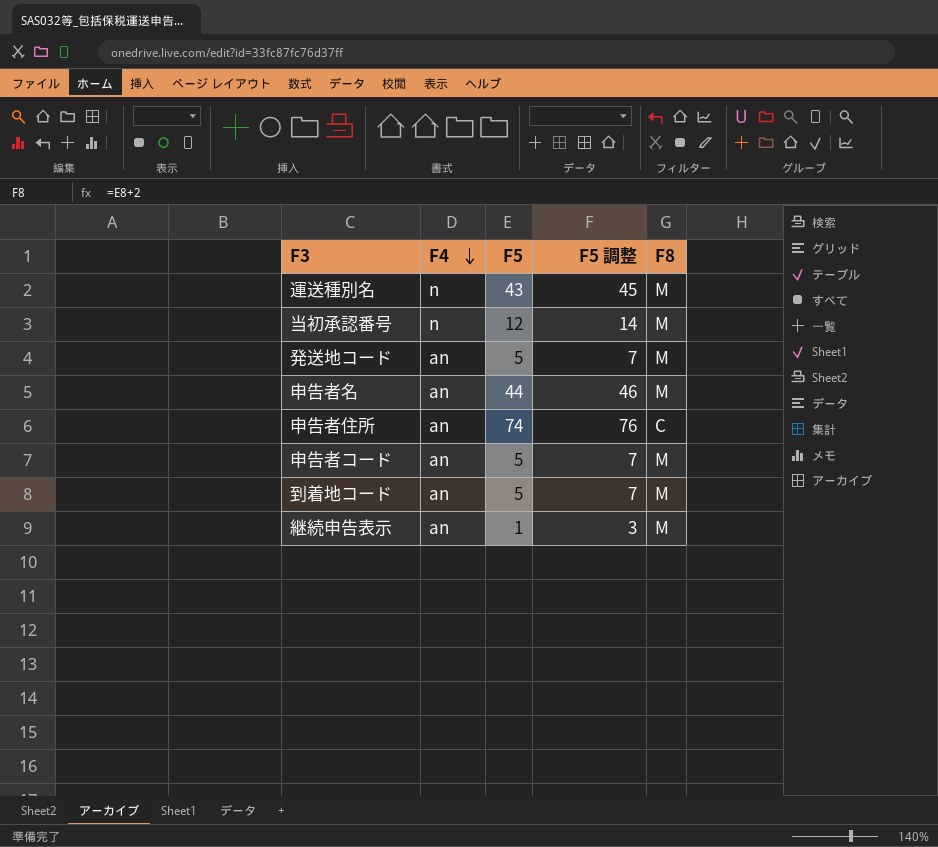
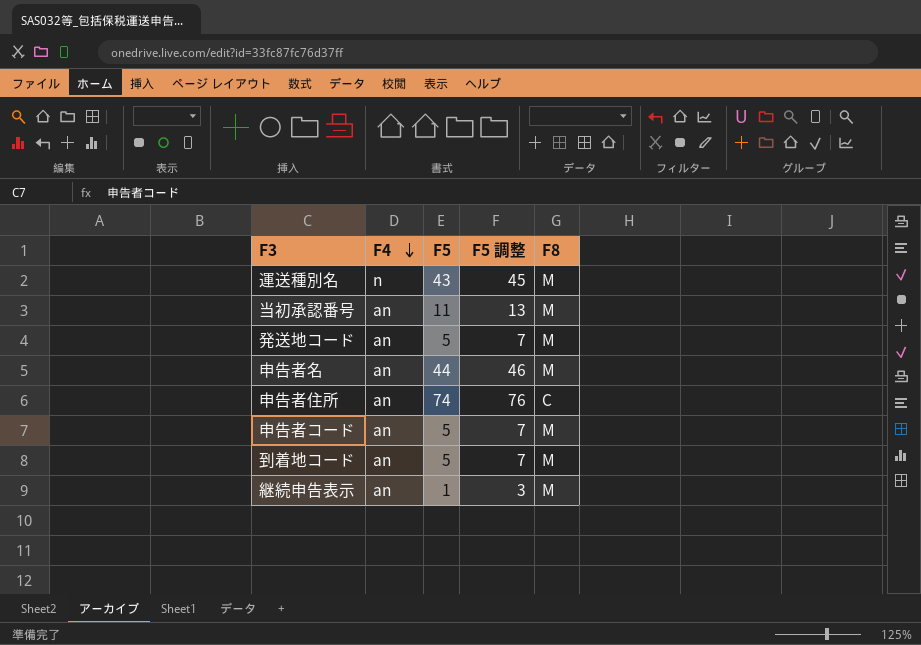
当初承認番号 | F4: n -> an
当初承認番号 | F5: 12 -> 11
当初承認番号 | F5 調整: 14 -> 13

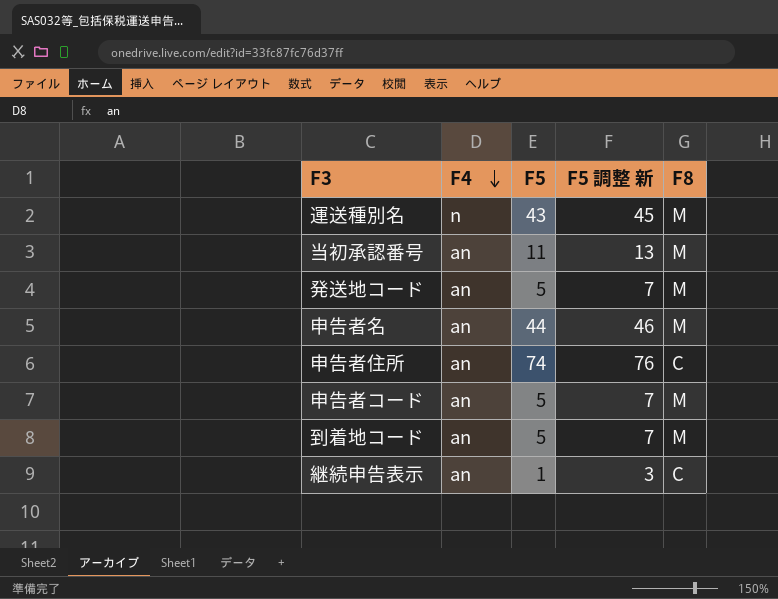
column name: F5 調整 -> F5 調整 新
継続申告表示 | F8: M -> C

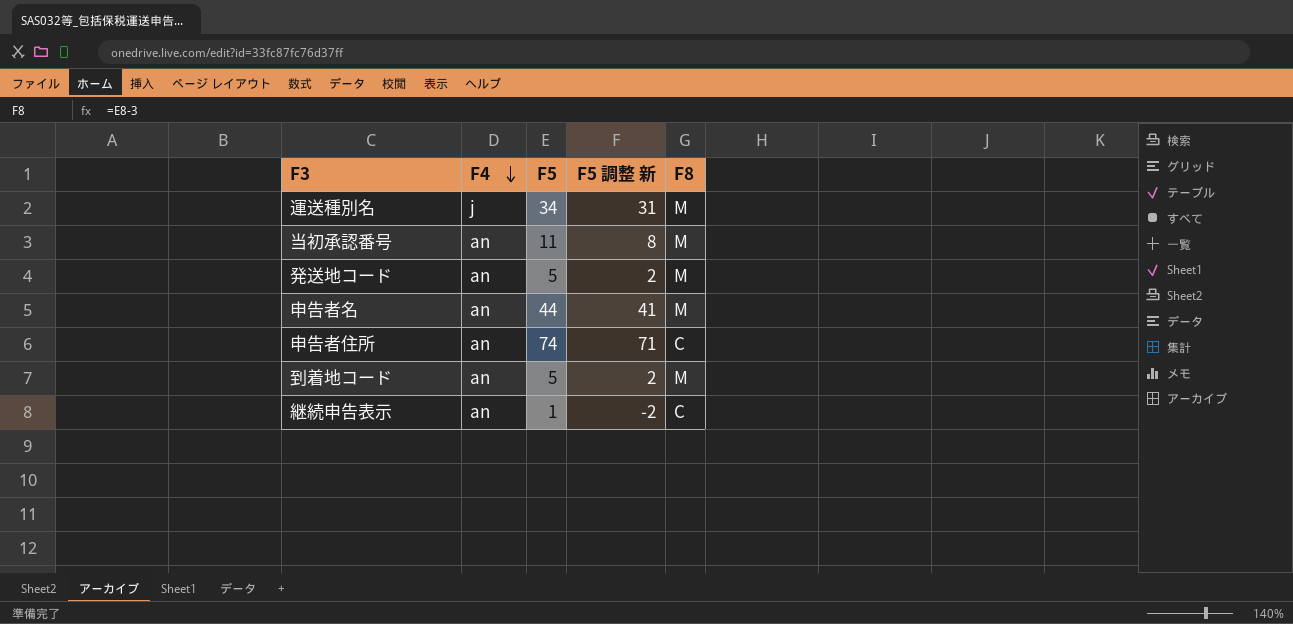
column F5 調整 新 | formula: [F5] + 2 -> [F5] - 3
row 申告者コード: an | 5 | 7 | M -> none
運送種別名 | F4: n -> j
運送種別名 | F5: 43 -> 34

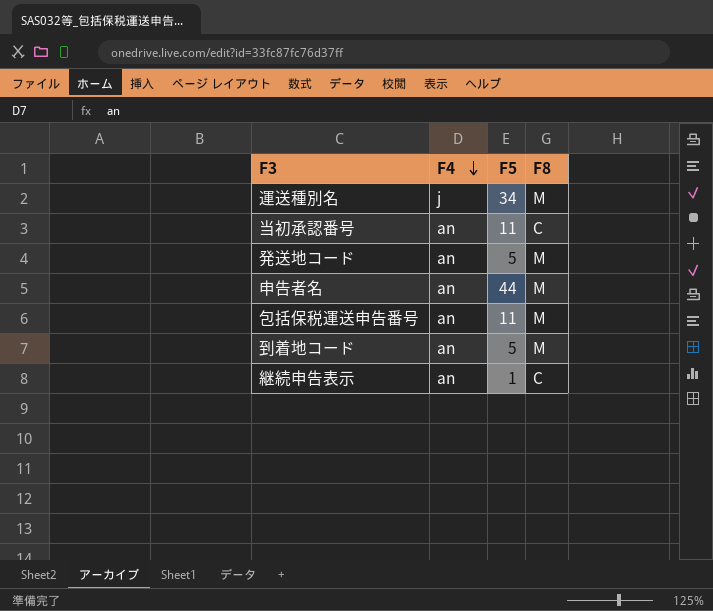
column F5 調整 新 | formula: [F5] - 3 -> none
row 申告者住所: an | 74 | 71 | C -> none
当初承認番号 | F8: M -> C
row 包括保税運送申告番号: none -> an | 11 | M

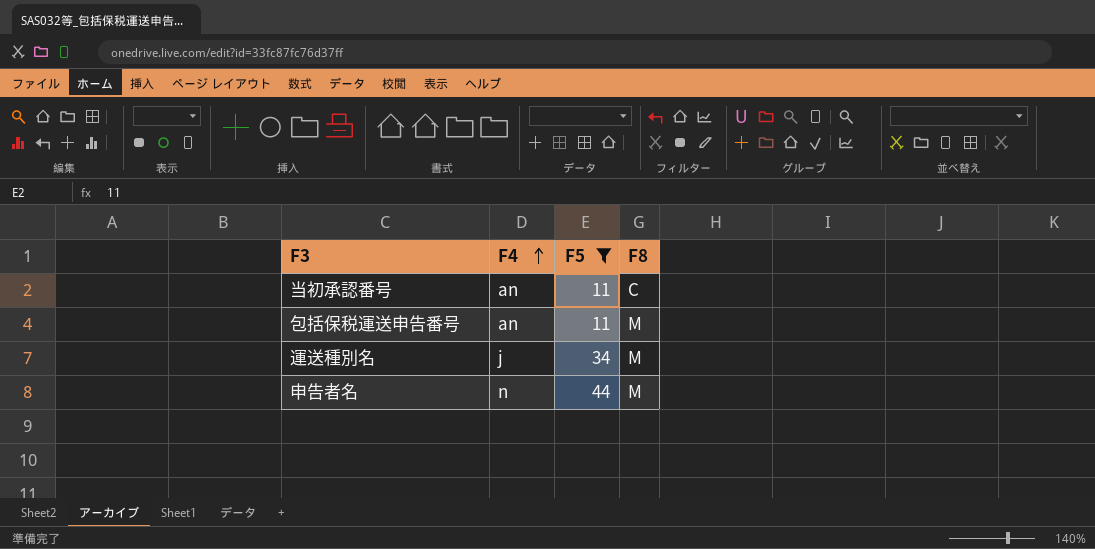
filter: none -> F5 >= 11
row order: F4 descending -> F4 ascending
申告者名 | F4: an -> n

